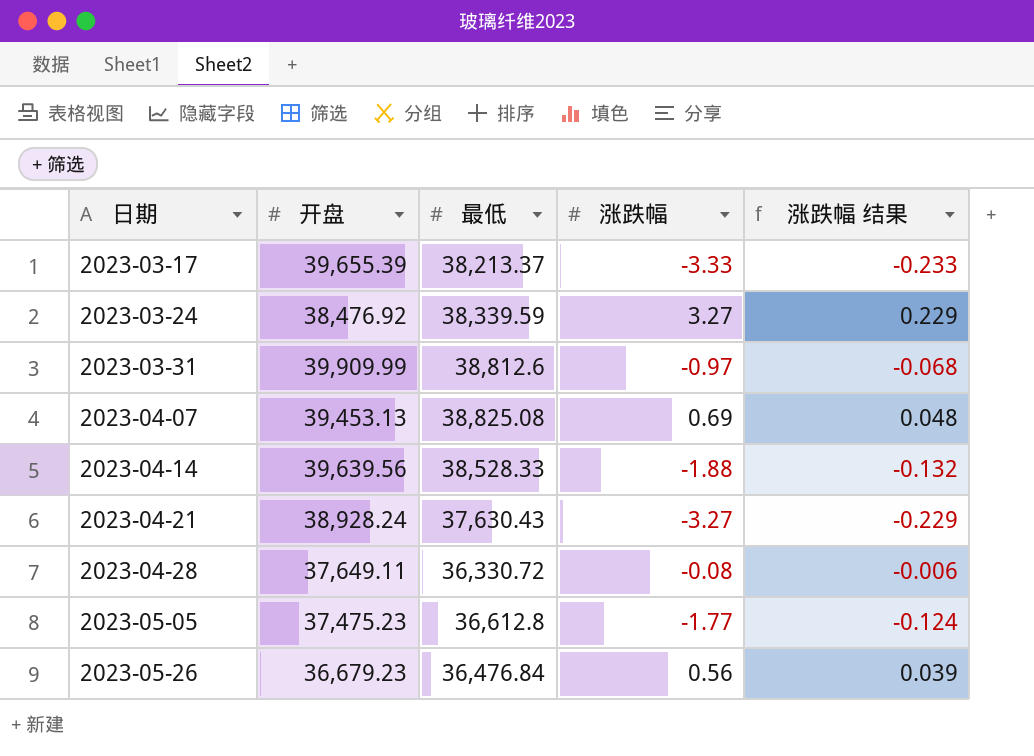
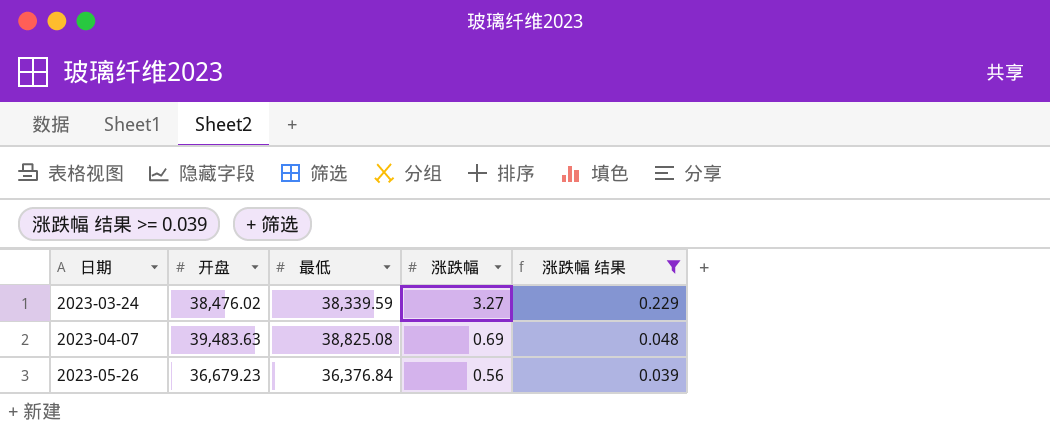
filter: none -> 涨跌幅 结果 >= 0.039
2023-03-24 | 开盘: 38,476.92 -> 38,476.02
2023-04-07 | 开盘: 39,453.13 -> 39,483.63
2023-05-26 | 最低: 36,476.84 -> 36,376.84

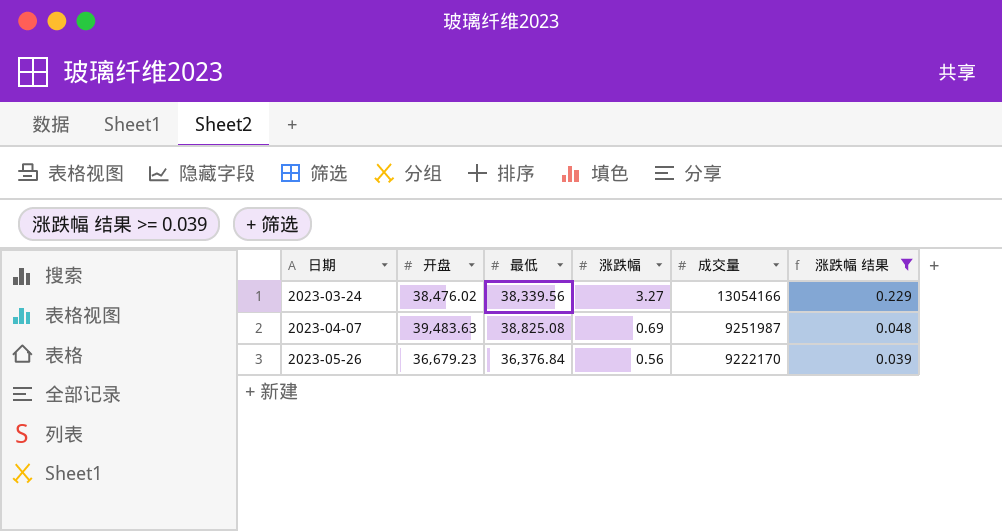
column 成交量 | position: none -> 5
2023-03-24 | 最低: 38,339.59 -> 38,339.56

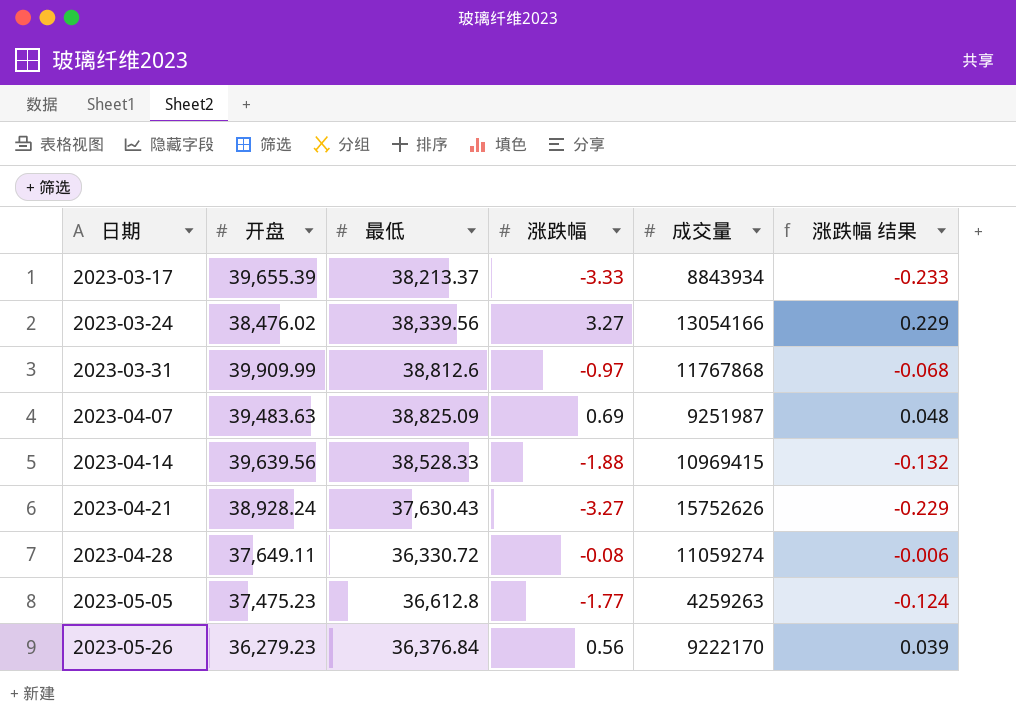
filter: 涨跌幅 结果 >= 0.039 -> none
2023-04-07 | 最低: 38,825.08 -> 38,825.09
2023-05-26 | 开盘: 36,679.23 -> 36,279.23

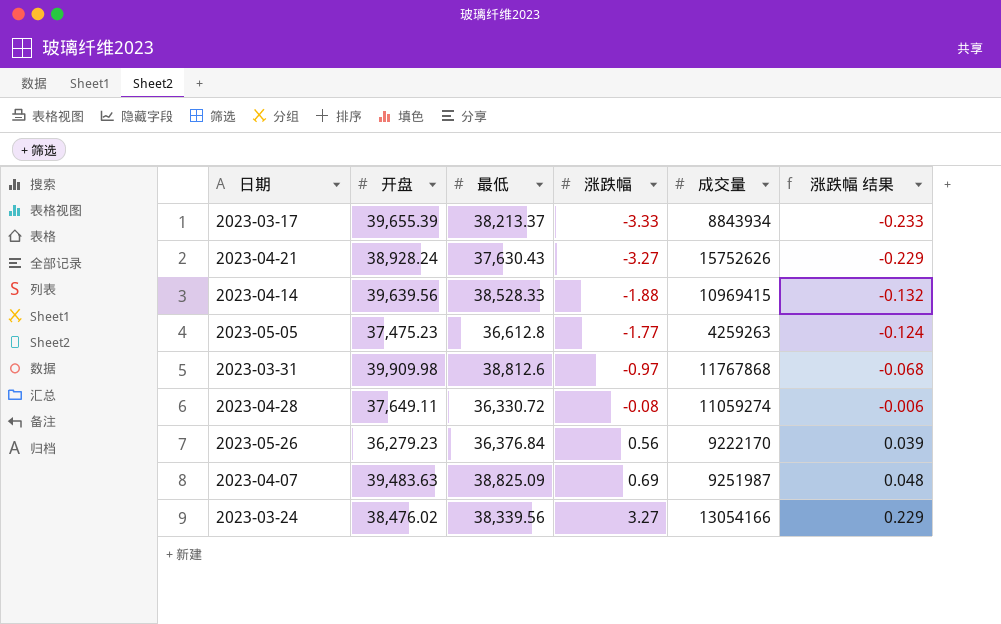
row order: 日期 ascending -> 涨跌幅 ascending
2023-03-31 | 开盘: 39,909.99 -> 39,909.98

